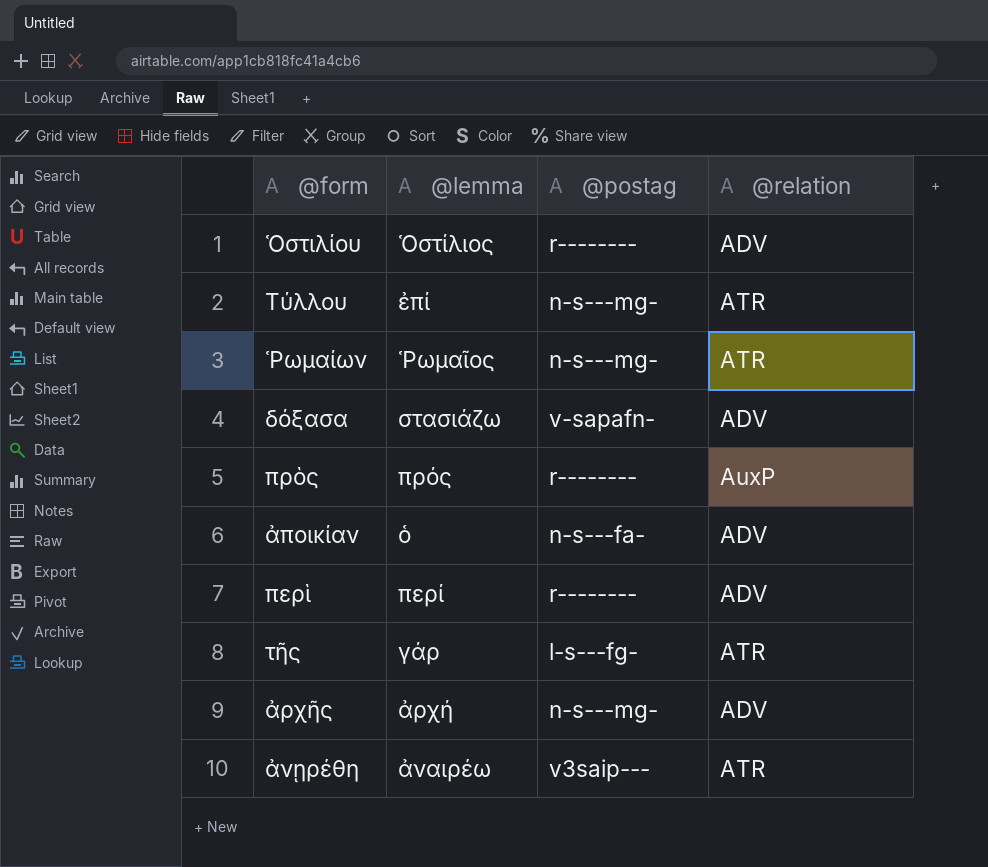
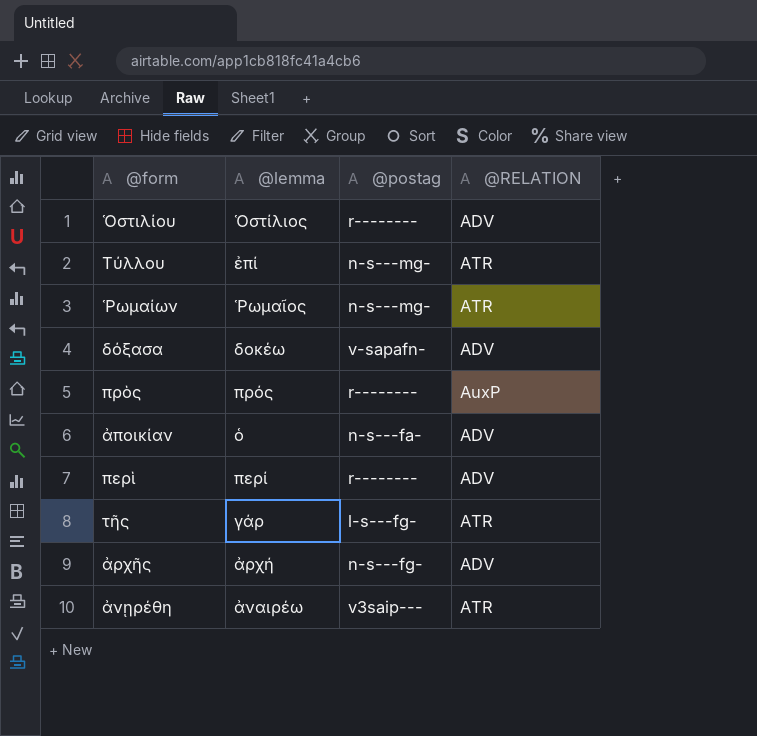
column name: @relation -> @RELATION
δόξασα | @lemma: στασιάζω -> δοκέω
ἀρχῆς | @postag: n-s---mg- -> n-s---fg-

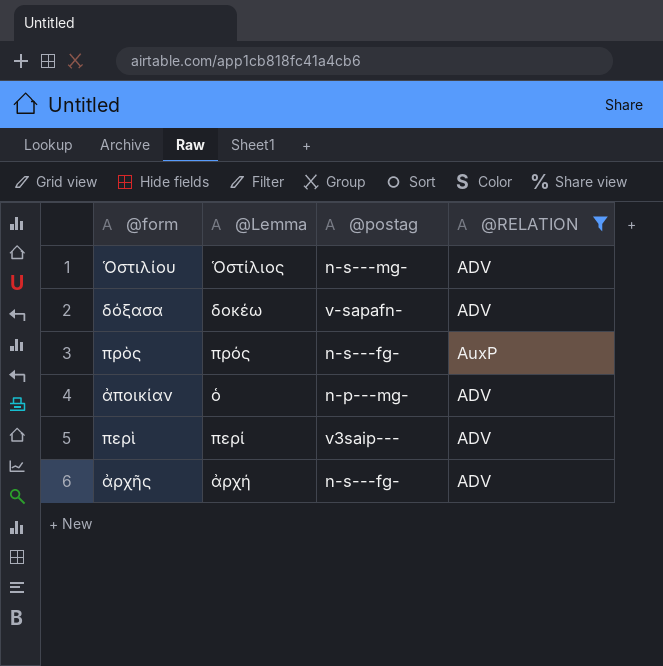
filter: none -> @RELATION != ATR
column name: @lemma -> @Lemma
Ὁστιλίου | @postag: r-------- -> n-s---mg-
πρὸς | @postag: r-------- -> n-s---fg-
ἀποικίαν | @postag: n-s---fa- -> n-p---mg-
περὶ | @postag: r-------- -> v3saip---

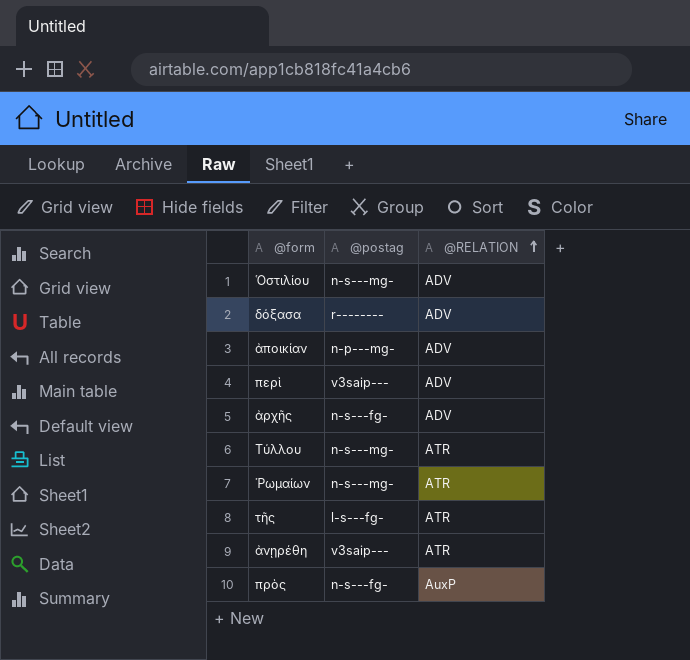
filter: @RELATION != ATR -> none
row order: none -> @RELATION ascending
column @Lemma | position: 2 -> none
δόξασα | @postag: v-sapafn- -> r--------

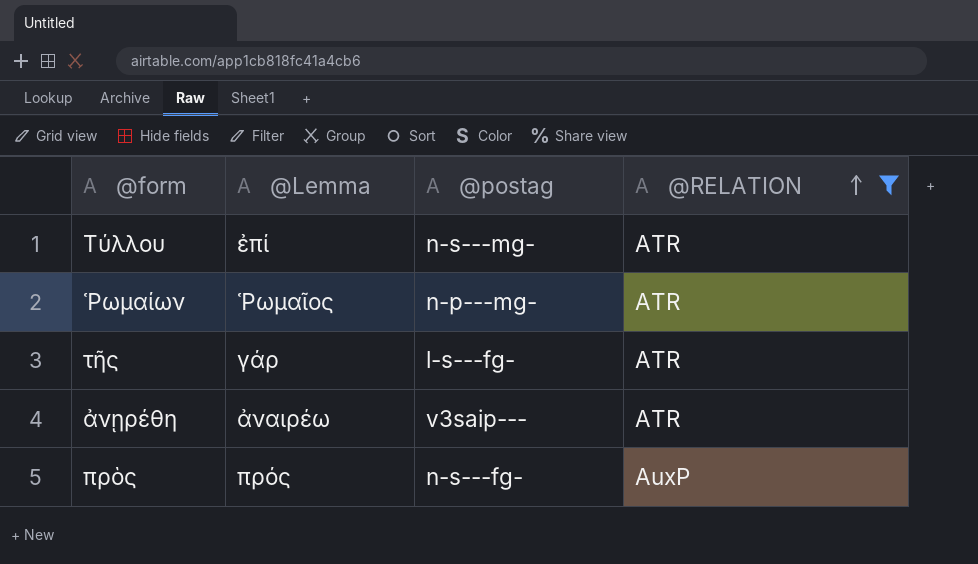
filter: none -> @RELATION != ADV
column @Lemma | position: none -> 2
Ῥωμαίων | @postag: n-s---mg- -> n-p---mg-

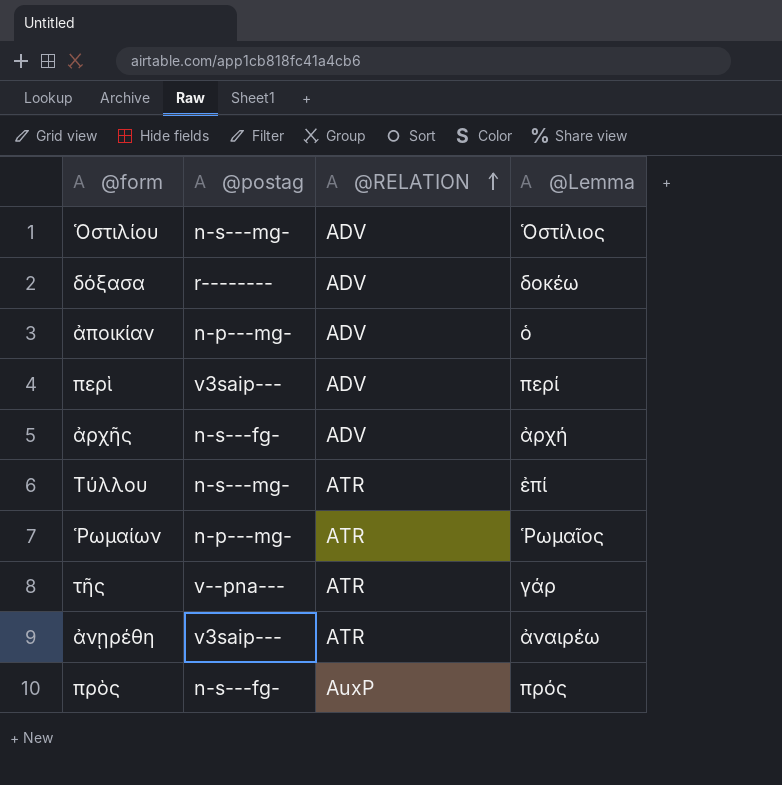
filter: @RELATION != ADV -> none
column @Lemma | position: 2 -> 4
τῆς | @postag: l-s---fg- -> v--pna---

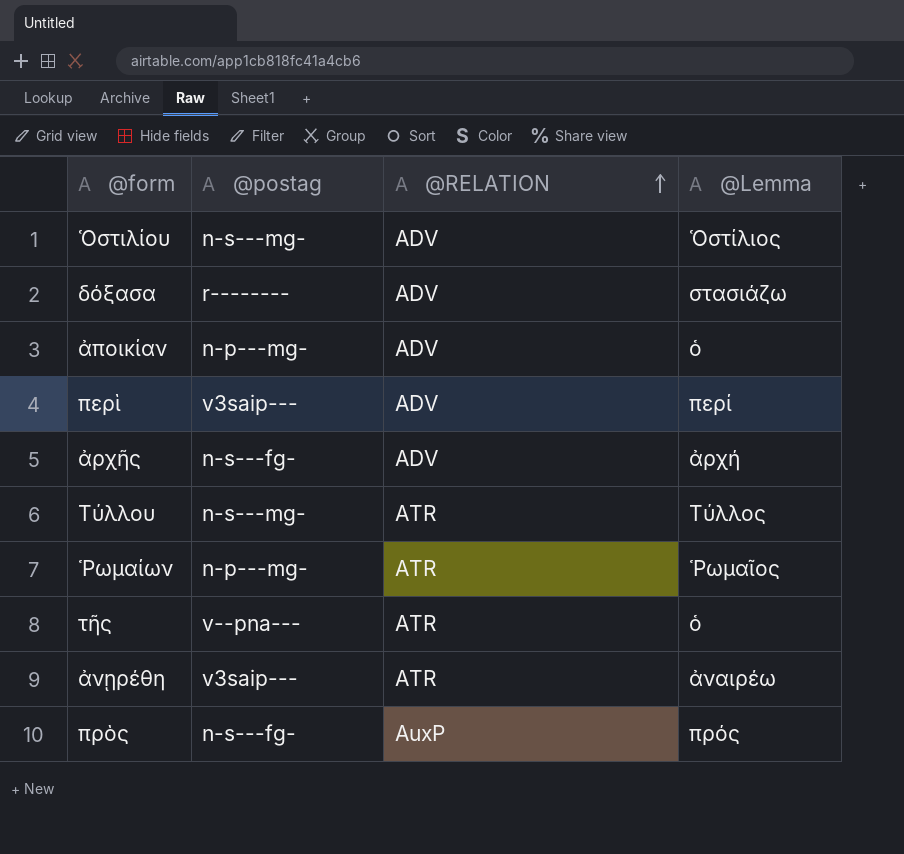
δόξασα | @Lemma: δοκέω -> στασιάζω
Τύλλου | @Lemma: ἐπί -> Τύλλος
τῆς | @Lemma: γάρ -> ὁ

